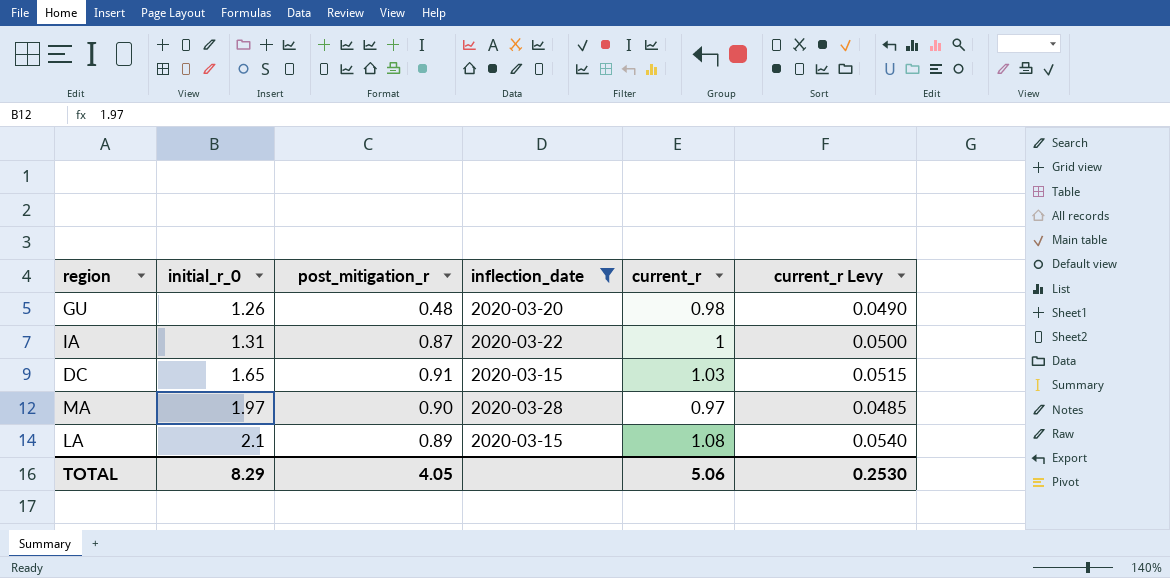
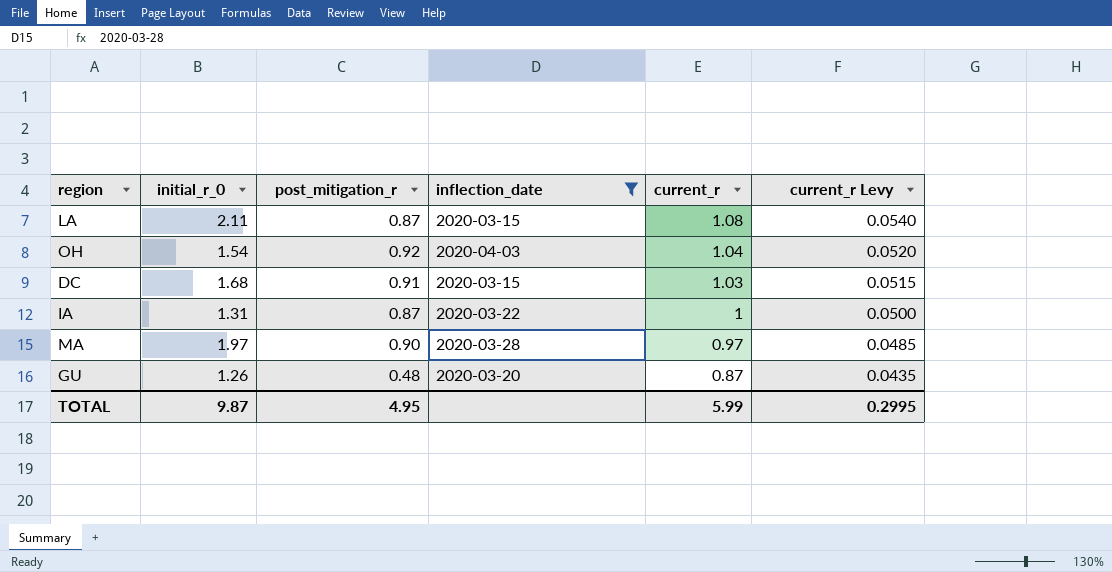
row order: initial_r_0 ascending -> current_r descending
LA | initial_r_0: 2.1 -> 2.11
LA | post_mitigation_r: 0.89 -> 0.87
row OH: none -> 1.54 | 0.92 | 2020-04-03 | 1.04 | 0.0520
DC | initial_r_0: 1.65 -> 1.68
GU | current_r: 0.98 -> 0.87
GU | current_r Levy: 0.0490 -> 0.0435
TOTAL | initial_r_0: 8.29 -> 9.87
TOTAL | post_mitigation_r: 4.05 -> 4.95
TOTAL | current_r: 5.06 -> 5.99
TOTAL | current_r Levy: 0.2530 -> 0.2995

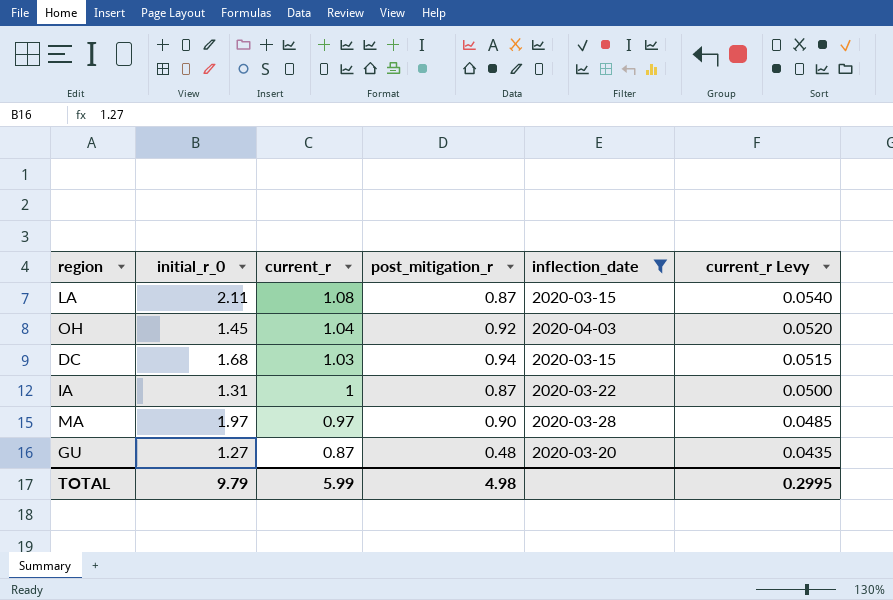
column current_r | position: 5 -> 3
OH | initial_r_0: 1.54 -> 1.45
DC | post_mitigation_r: 0.91 -> 0.94
GU | initial_r_0: 1.26 -> 1.27
TOTAL | initial_r_0: 9.87 -> 9.79
TOTAL | post_mitigation_r: 4.95 -> 4.98

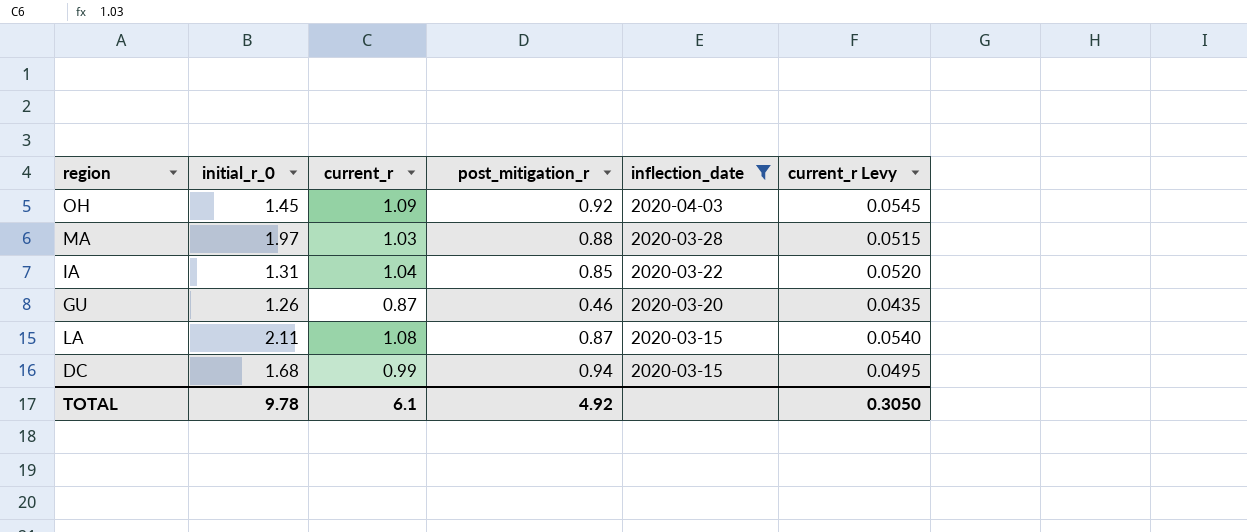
row order: current_r descending -> inflection_date descending
OH | current_r: 1.04 -> 1.09
OH | current_r Levy: 0.0520 -> 0.0545
MA | current_r: 0.97 -> 1.03
MA | post_mitigation_r: 0.90 -> 0.88
MA | current_r Levy: 0.0485 -> 0.0515
IA | current_r: 1 -> 1.04
IA | post_mitigation_r: 0.87 -> 0.85
IA | current_r Levy: 0.0500 -> 0.0520
GU | initial_r_0: 1.27 -> 1.26
GU | post_mitigation_r: 0.48 -> 0.46
DC | current_r: 1.03 -> 0.99
DC | current_r Levy: 0.0515 -> 0.0495
TOTAL | initial_r_0: 9.79 -> 9.78
TOTAL | current_r: 5.99 -> 6.1
TOTAL | post_mitigation_r: 4.98 -> 4.92
TOTAL | current_r Levy: 0.2995 -> 0.3050

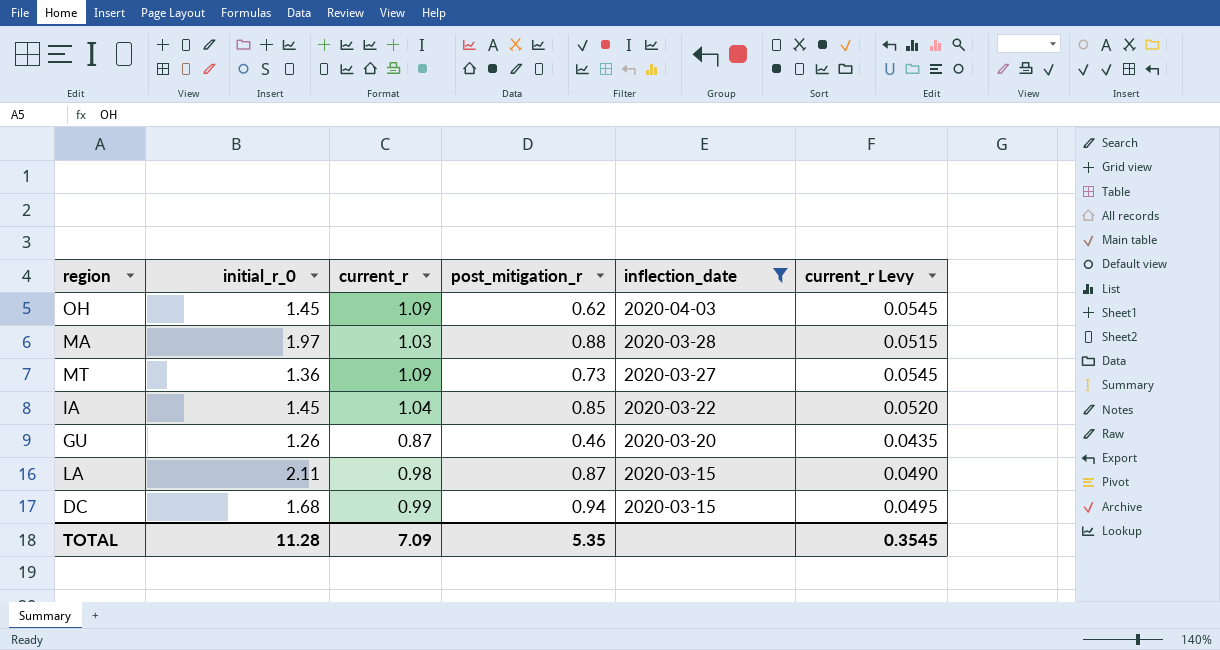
OH | post_mitigation_r: 0.92 -> 0.62
row MT: none -> 1.36 | 1.09 | 0.73 | 2020-03-27 | 0.0545
IA | initial_r_0: 1.31 -> 1.45
LA | current_r: 1.08 -> 0.98
LA | current_r Levy: 0.0540 -> 0.0490
TOTAL | initial_r_0: 9.78 -> 11.28
TOTAL | current_r: 6.1 -> 7.09
TOTAL | post_mitigation_r: 4.92 -> 5.35
TOTAL | current_r Levy: 0.3050 -> 0.3545

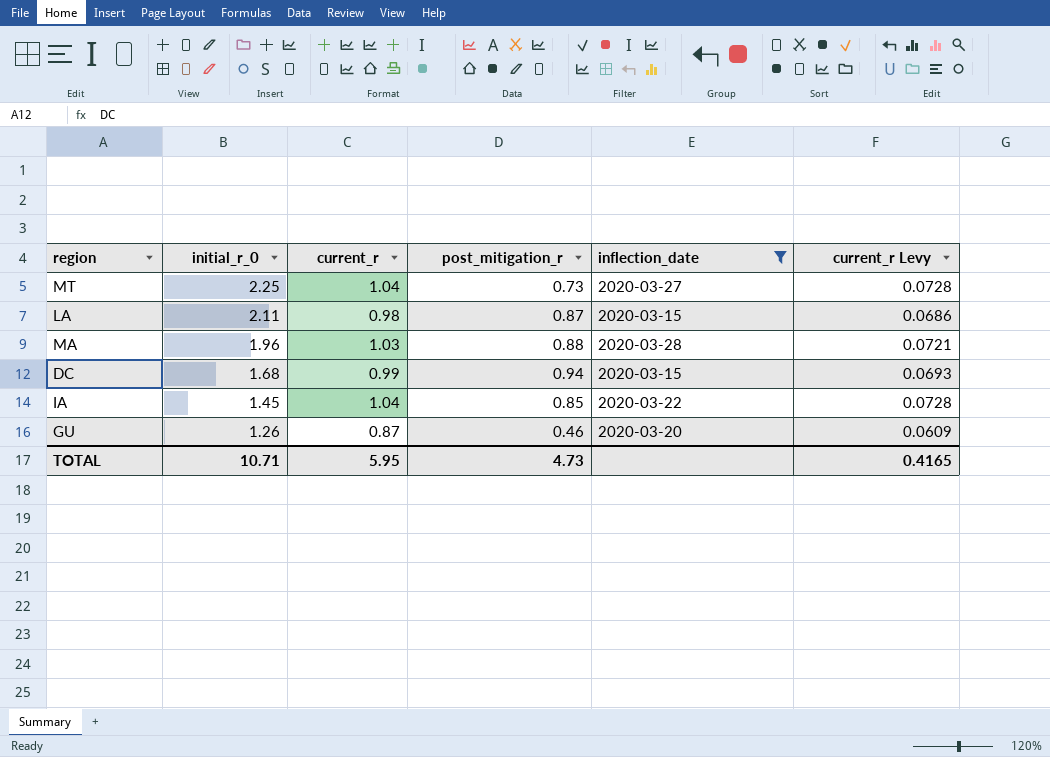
row order: inflection_date descending -> initial_r_0 descending
column current_r Levy | formula: [current_r] * 0.05 -> [current_r] * 0.07
row OH: 1.45 | 1.09 | 0.62 | 2020-04-03 | 0.0545 -> none
MT | initial_r_0: 1.36 -> 2.25
MT | current_r: 1.09 -> 1.04
MA | initial_r_0: 1.97 -> 1.96
TOTAL | initial_r_0: 11.28 -> 10.71
TOTAL | current_r: 7.09 -> 5.95
TOTAL | post_mitigation_r: 5.35 -> 4.73
TOTAL | current_r Levy: 0.3545 -> 0.4165

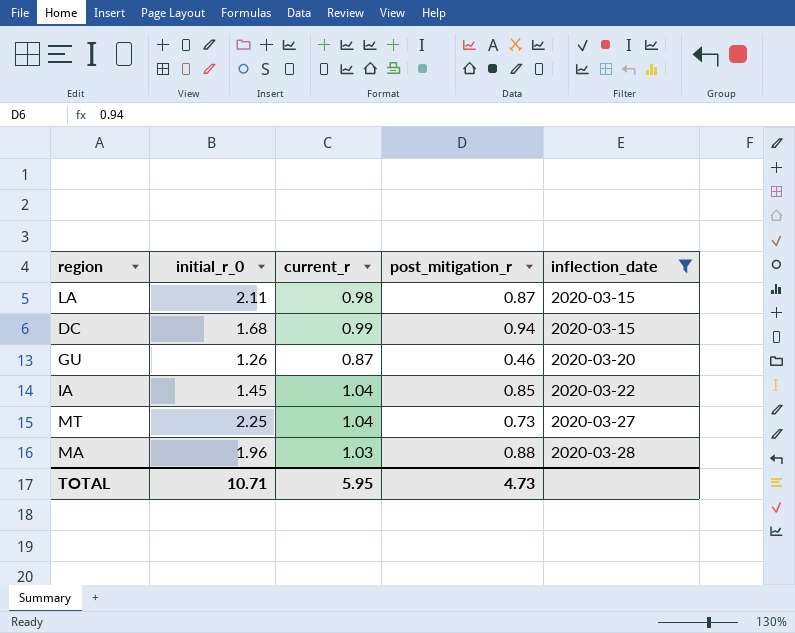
row order: initial_r_0 descending -> inflection_date ascending
column current_r Levy | formula: [current_r] * 0.07 -> none

